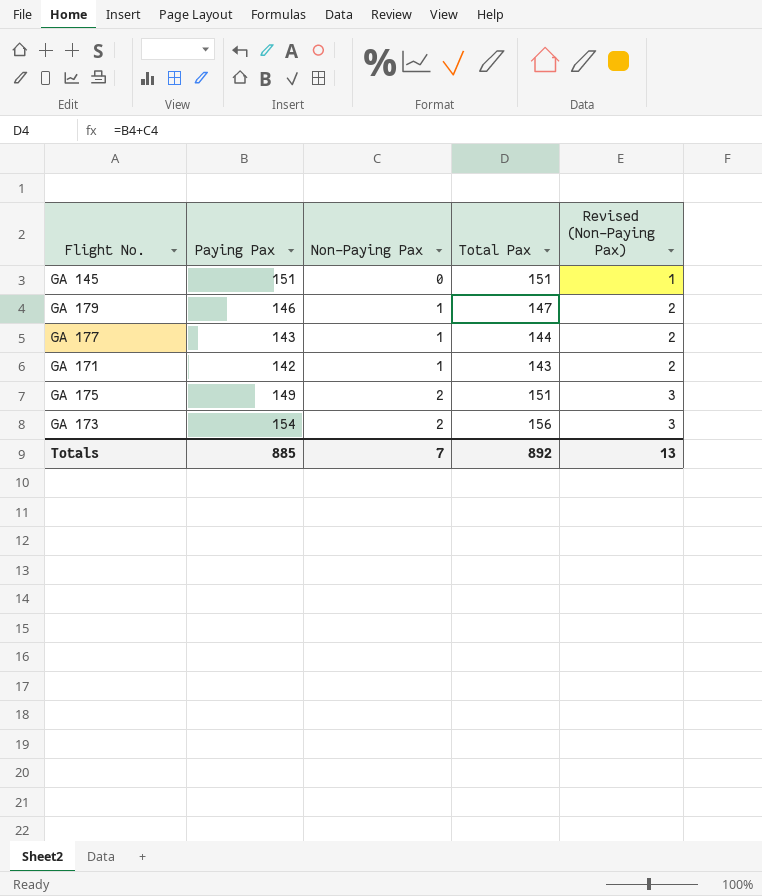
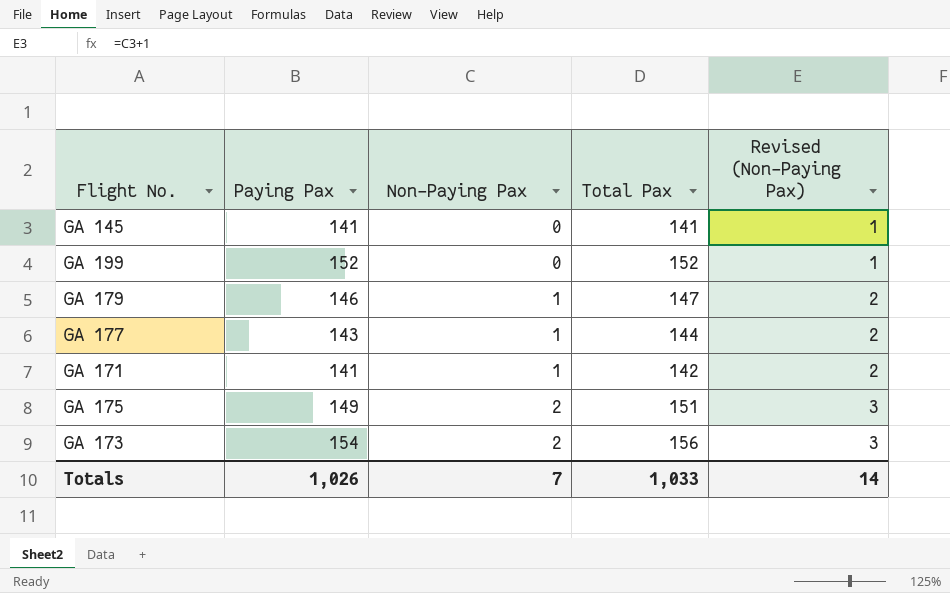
GA 145 | Paying Pax: 151 -> 141
GA 145 | Total Pax: 151 -> 141
row GA 199: none -> 152 | 0 | 152 | 1
GA 171 | Paying Pax: 142 -> 141
GA 171 | Total Pax: 143 -> 142
Totals | Paying Pax: 885 -> 1,026
Totals | Total Pax: 892 -> 1,033
Totals | Revised (Non-Paying Pax): 13 -> 14

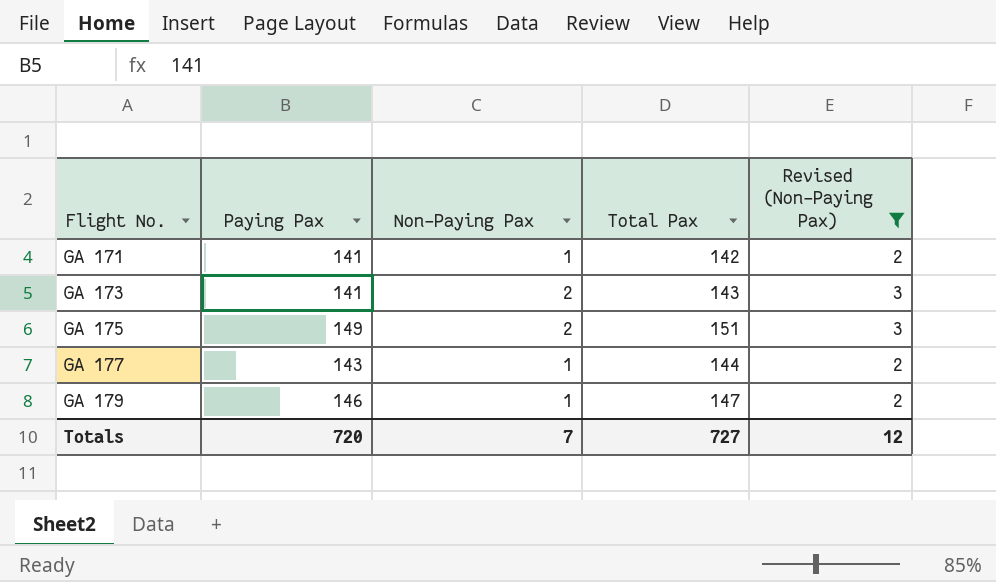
filter: none -> Revised (Non-Paying Pax) != 1
row order: Non-Paying Pax ascending -> Flight No. ascending
GA 173 | Paying Pax: 154 -> 141
GA 173 | Total Pax: 156 -> 143
Totals | Paying Pax: 1,026 -> 720
Totals | Total Pax: 1,033 -> 727
Totals | Revised (Non-Paying Pax): 14 -> 12

